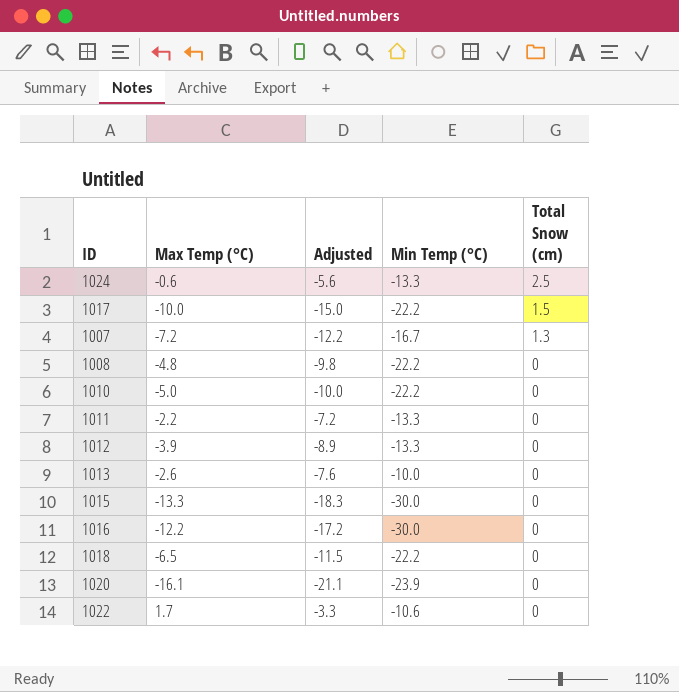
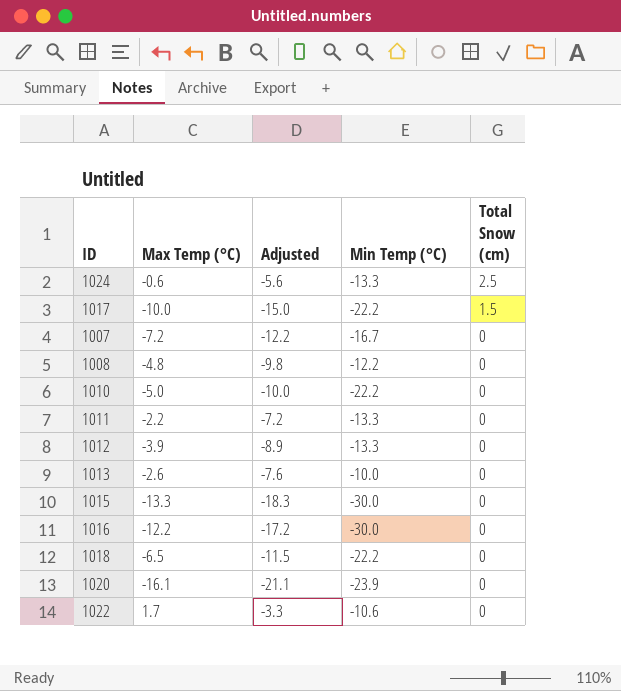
1007 | Total Snow (cm): 1.3 -> 0
1008 | Min Temp (°C): -22.2 -> -12.2

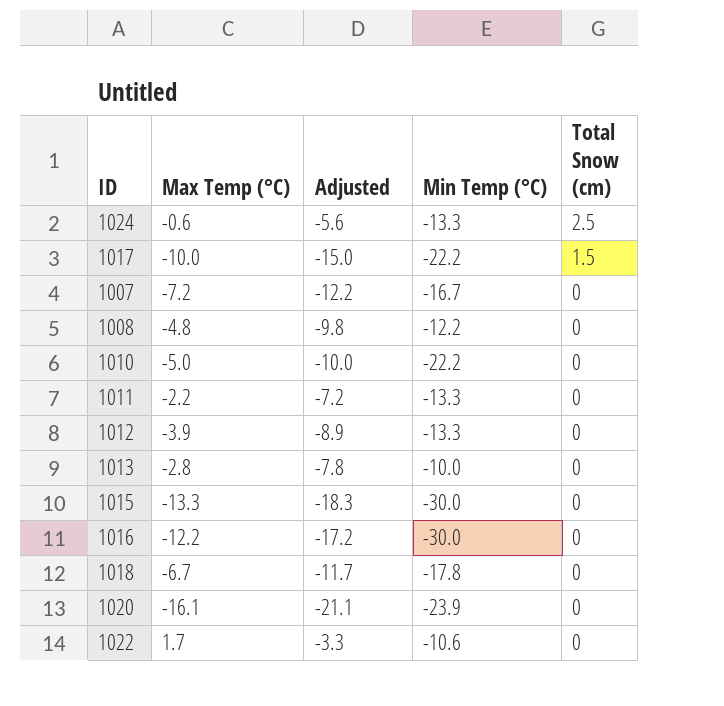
1013 | Max Temp (°C): -2.6 -> -2.8
1013 | Adjusted: -7.6 -> -7.8
1018 | Max Temp (°C): -6.5 -> -6.7
1018 | Adjusted: -11.5 -> -11.7
1018 | Min Temp (°C): -22.2 -> -17.8

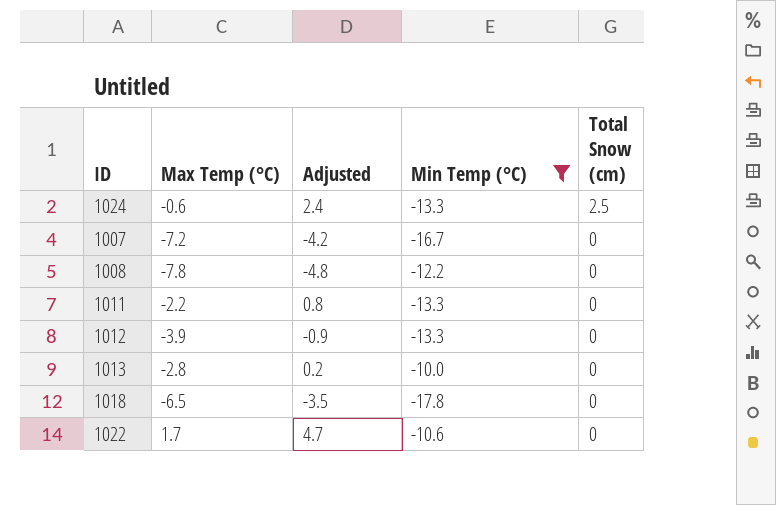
filter: none -> Min Temp (°C) >= -17.8
column Adjusted | formula: [Max Temp (°C)] - 5 -> [Max Temp (°C)] + 3
1008 | Max Temp (°C): -4.8 -> -7.8
1018 | Max Temp (°C): -6.7 -> -6.5

